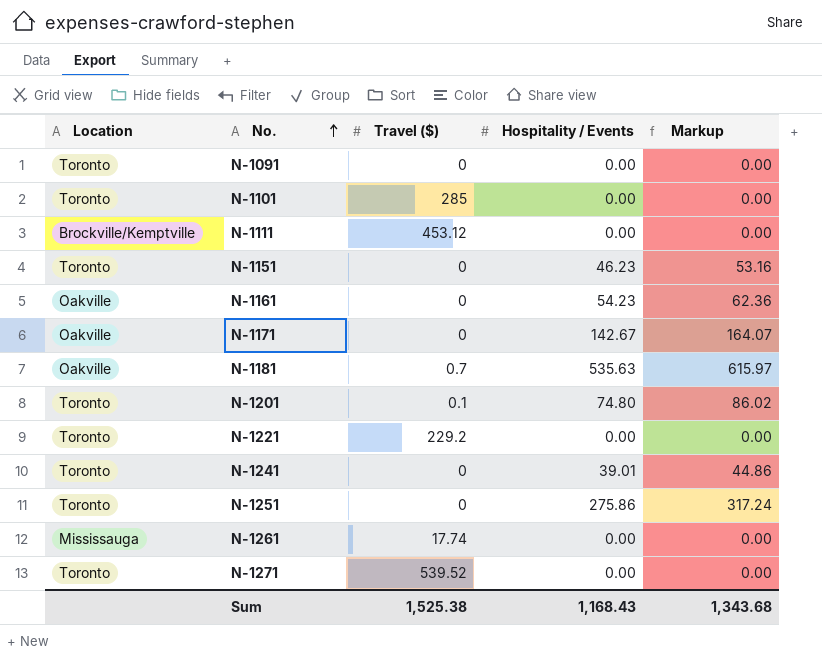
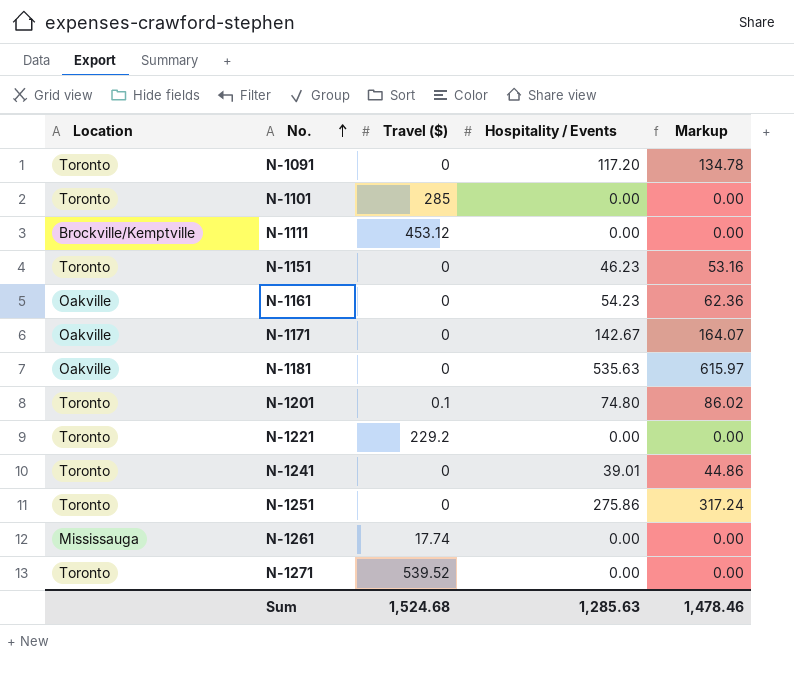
N-1091 | Hospitality / Events: 0.00 -> 117.20
N-1091 | Markup: 0.00 -> 134.78
N-1181 | Travel ($): 0.7 -> 0
Sum | Travel ($): 1,525.38 -> 1,524.68
Sum | Hospitality / Events: 1,168.43 -> 1,285.63
Sum | Markup: 1,343.68 -> 1,478.46

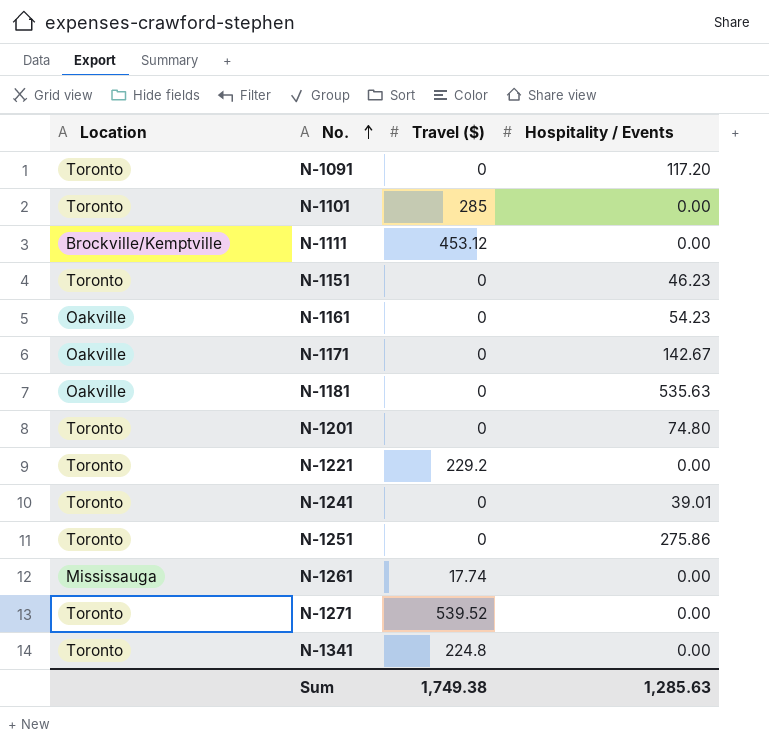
column Markup | formula: [Hospitality / Events] * 1.15 -> none
N-1201 | Travel ($): 0.1 -> 0
row N-1341: none -> Toronto | 224.8 | 0.00
Sum | Travel ($): 1,524.68 -> 1,749.38

